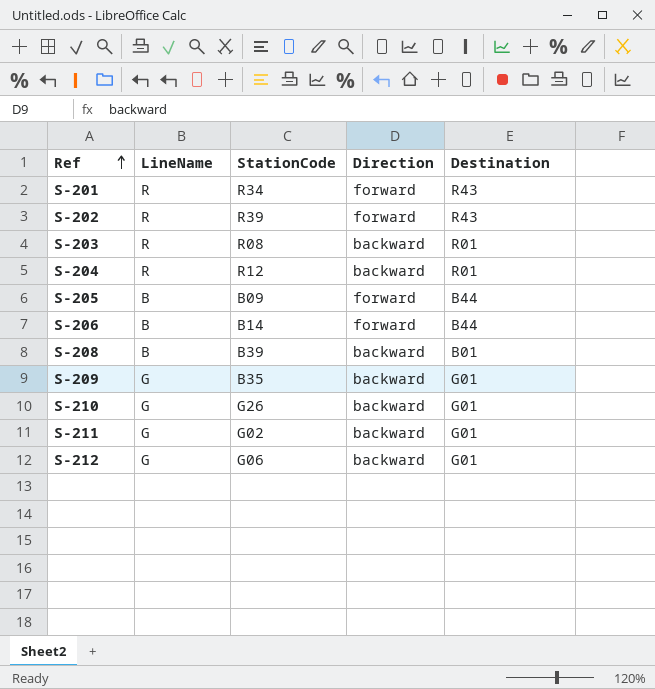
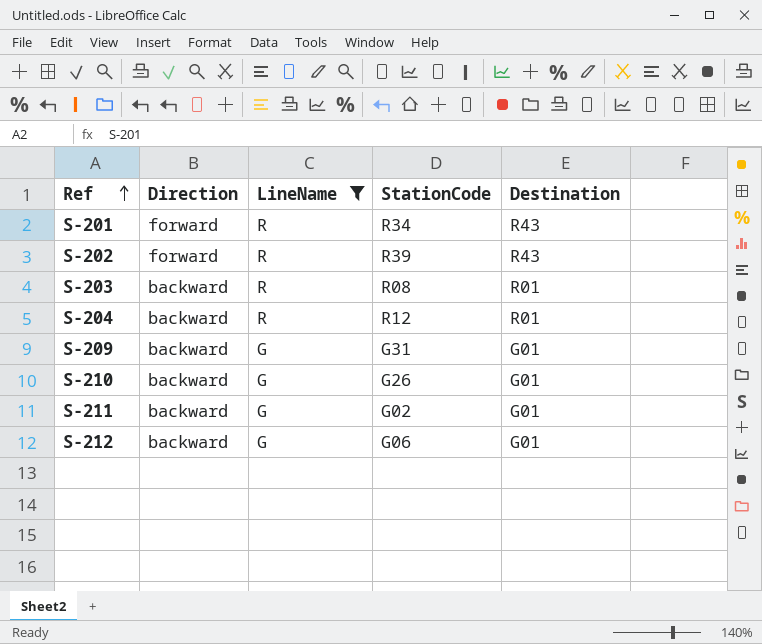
filter: none -> LineName != B
column Direction | position: 4 -> 2
S-209 | StationCode: B35 -> G31

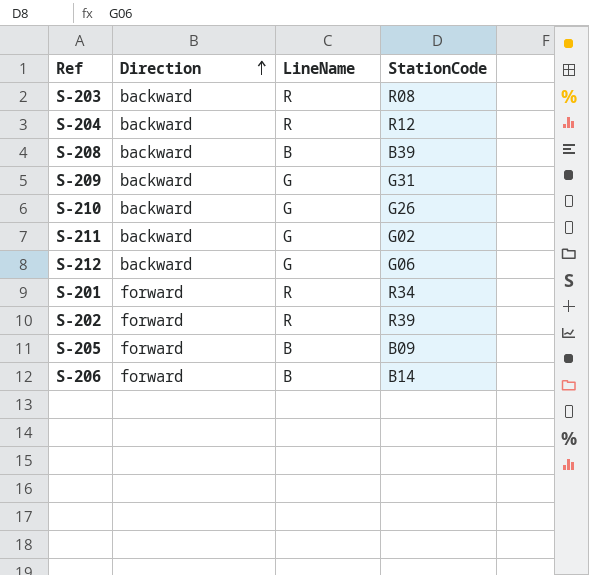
filter: LineName != B -> none
row order: Ref ascending -> Direction ascending
column Destination | position: 5 -> none

